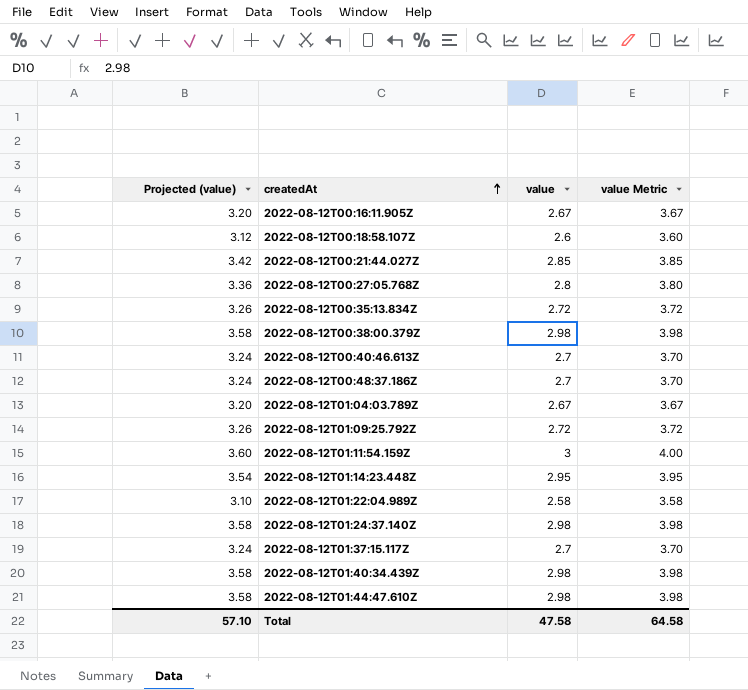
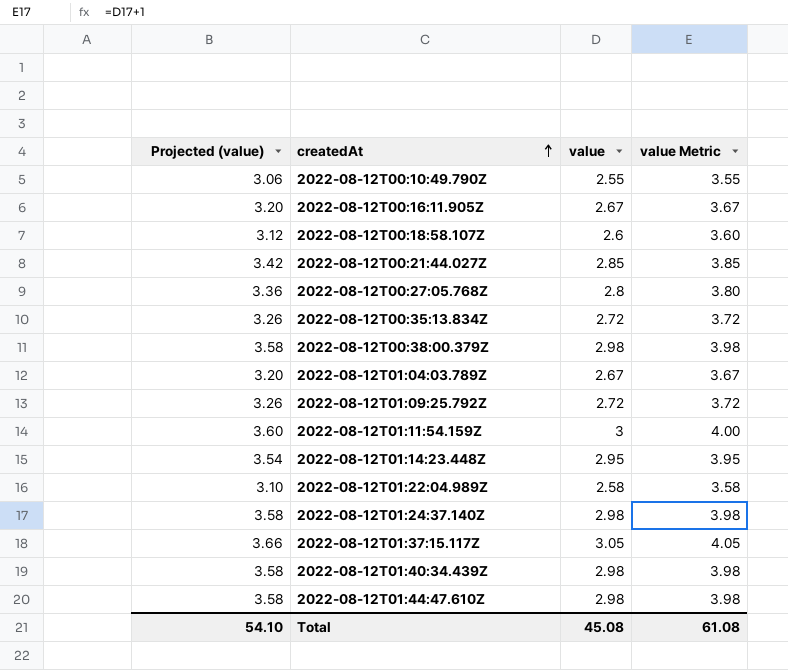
row 2022-08-12T00:40:46.613Z: 3.24 | 2.7 | 3.70 -> none
row 2022-08-12T00:48:37.186Z: 3.24 | 2.7 | 3.70 -> none
row 2022-08-12T00:10:49.790Z: none -> 3.06 | 2.55 | 3.55
2022-08-12T01:37:15.117Z | Projected (value): 3.24 -> 3.66
2022-08-12T01:37:15.117Z | value: 2.7 -> 3.05
2022-08-12T01:37:15.117Z | value Metric: 3.70 -> 4.05
Total | Projected (value): 57.10 -> 54.10
Total | value: 47.58 -> 45.08
Total | value Metric: 64.58 -> 61.08

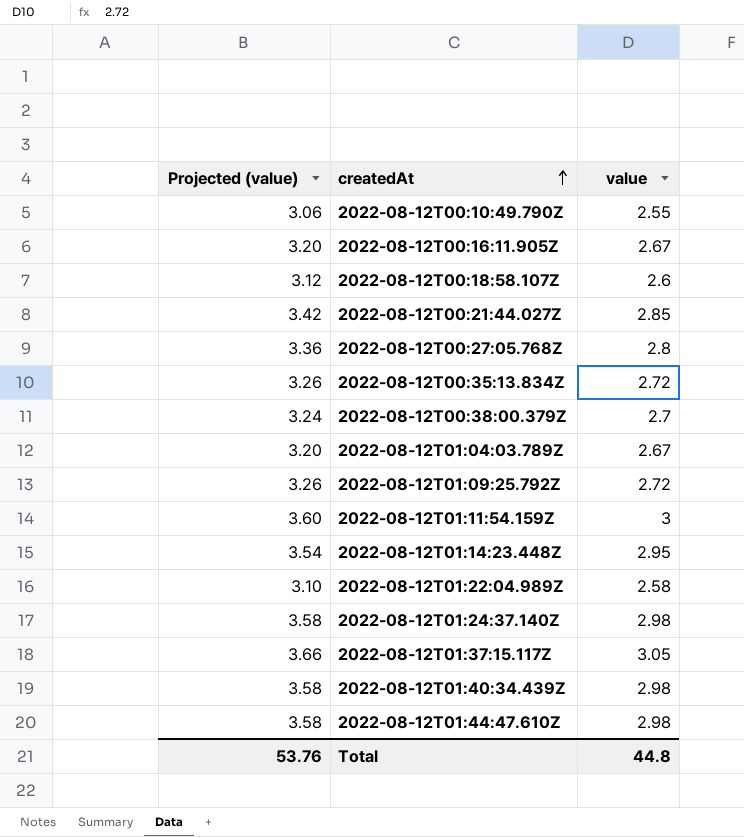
column value Metric | formula: [value] + 1 -> none
2022-08-12T00:38:00.379Z | Projected (value): 3.58 -> 3.24
2022-08-12T00:38:00.379Z | value: 2.98 -> 2.7
Total | Projected (value): 54.10 -> 53.76
Total | value: 45.08 -> 44.8

